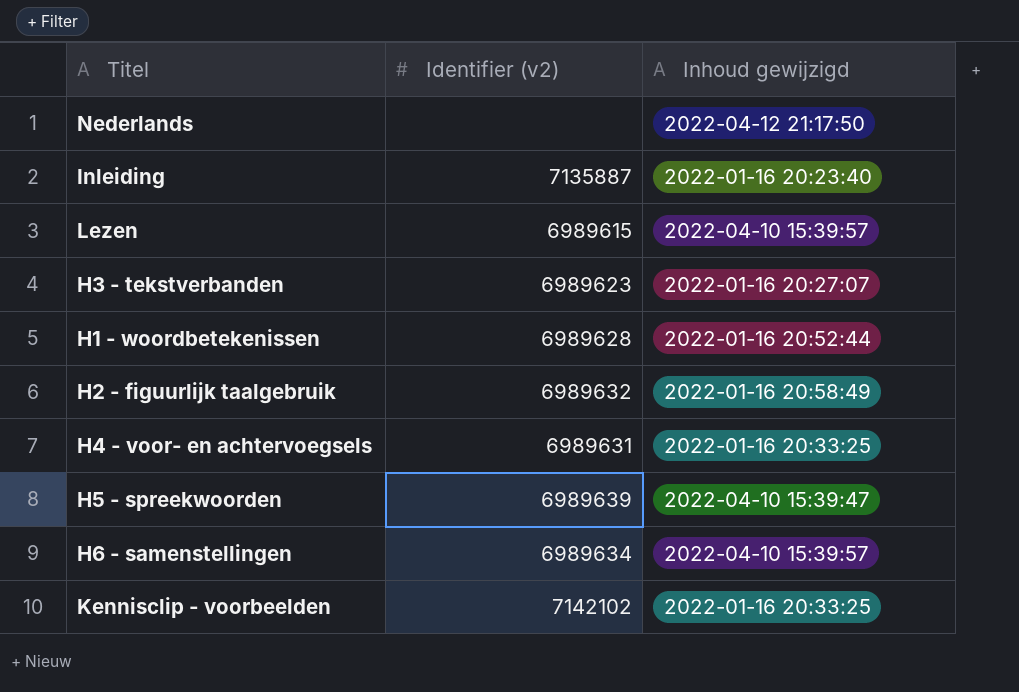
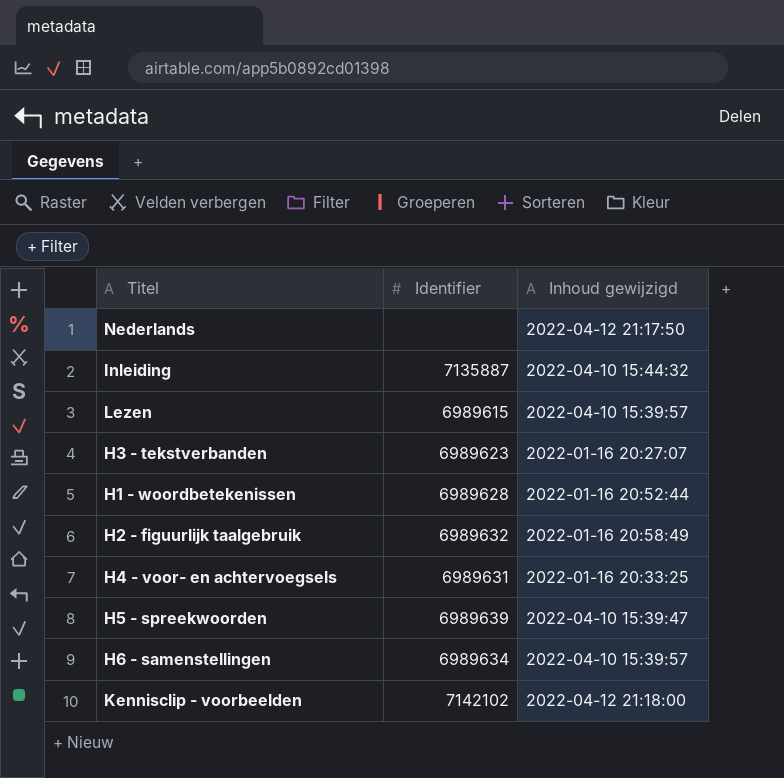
column name: Identifier (v2) -> Identifier
Inleiding | Inhoud gewijzigd: 2022-01-16 20:23:40 -> 2022-04-10 15:44:32
Kennisclip - voorbeelden | Inhoud gewijzigd: 2022-01-16 20:33:25 -> 2022-04-12 21:18:00

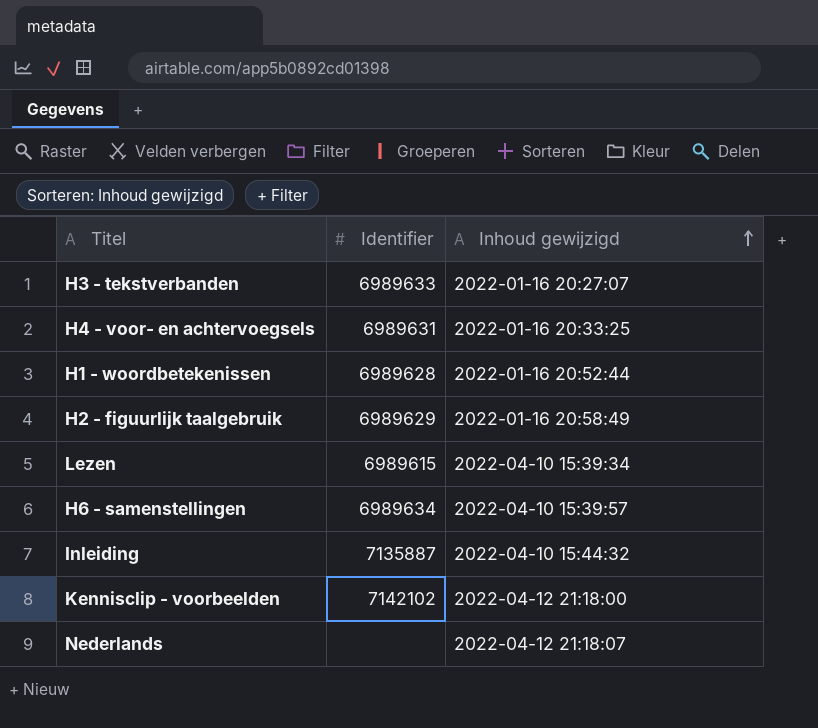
row order: none -> Inhoud gewijzigd ascending
row H5 - spreekwoorden: 6989639 | 2022-04-10 15:39:47 -> none
H3 - tekstverbanden | Identifier: 6989623 -> 6989633
H2 - figuurlijk taalgebruik | Identifier: 6989632 -> 6989629
Lezen | Inhoud gewijzigd: 2022-04-10 15:39:57 -> 2022-04-10 15:39:34
Nederlands | Inhoud gewijzigd: 2022-04-12 21:17:50 -> 2022-04-12 21:18:07

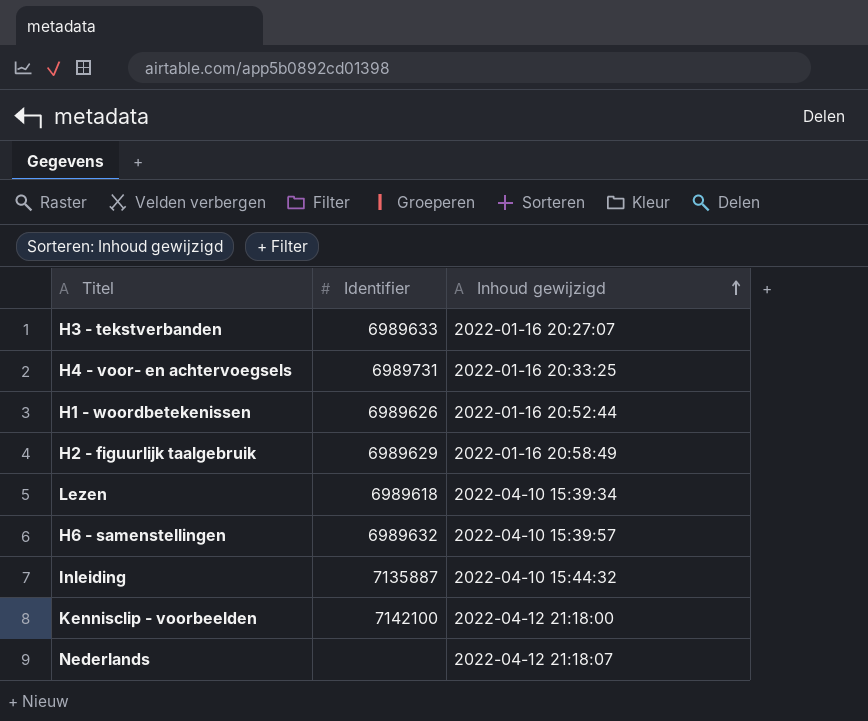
H4 - voor- en achtervoegsels | Identifier: 6989631 -> 6989731
H1 - woordbetekenissen | Identifier: 6989628 -> 6989626
Lezen | Identifier: 6989615 -> 6989618
H6 - samenstellingen | Identifier: 6989634 -> 6989632
Kennisclip - voorbeelden | Identifier: 7142102 -> 7142100

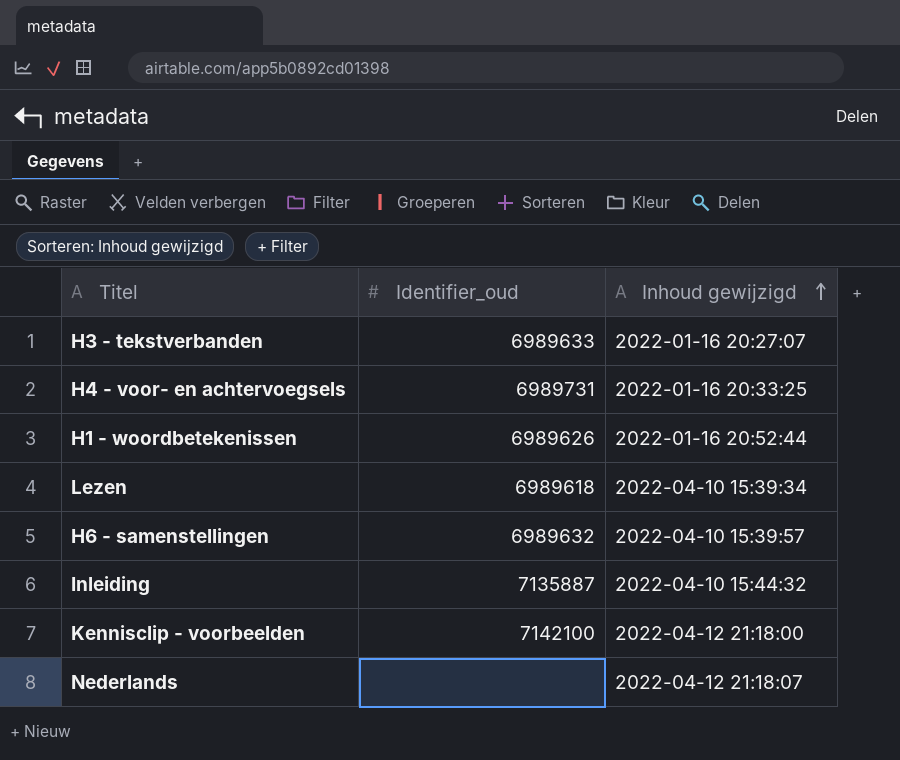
column name: Identifier -> Identifier_oud
row H2 - figuurlijk taalgebruik: 6989629 | 2022-01-16 20:58:49 -> none

